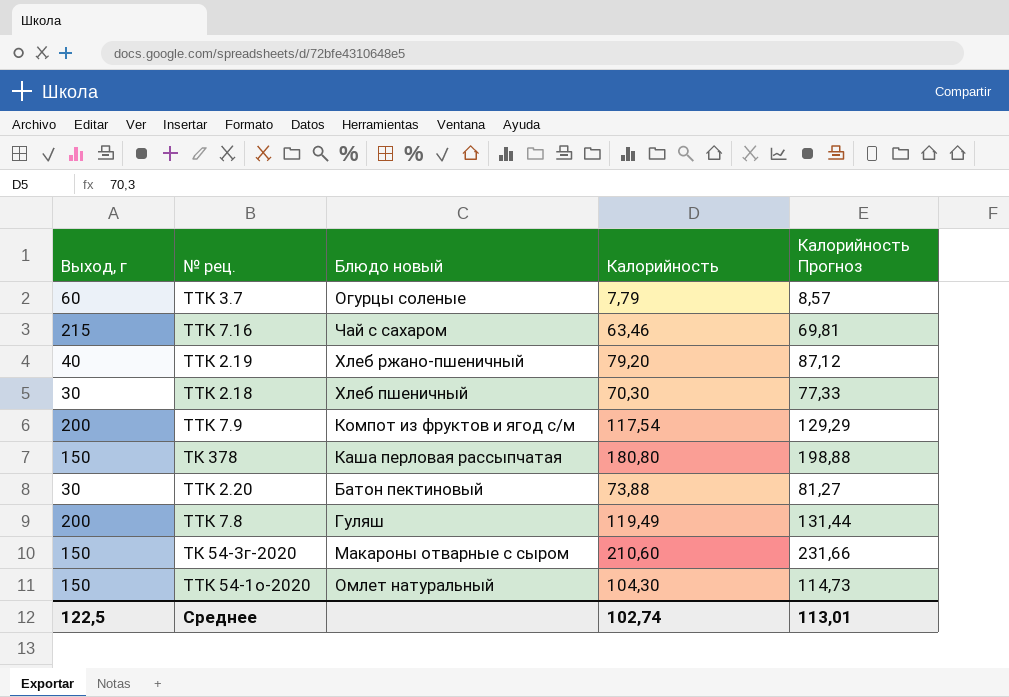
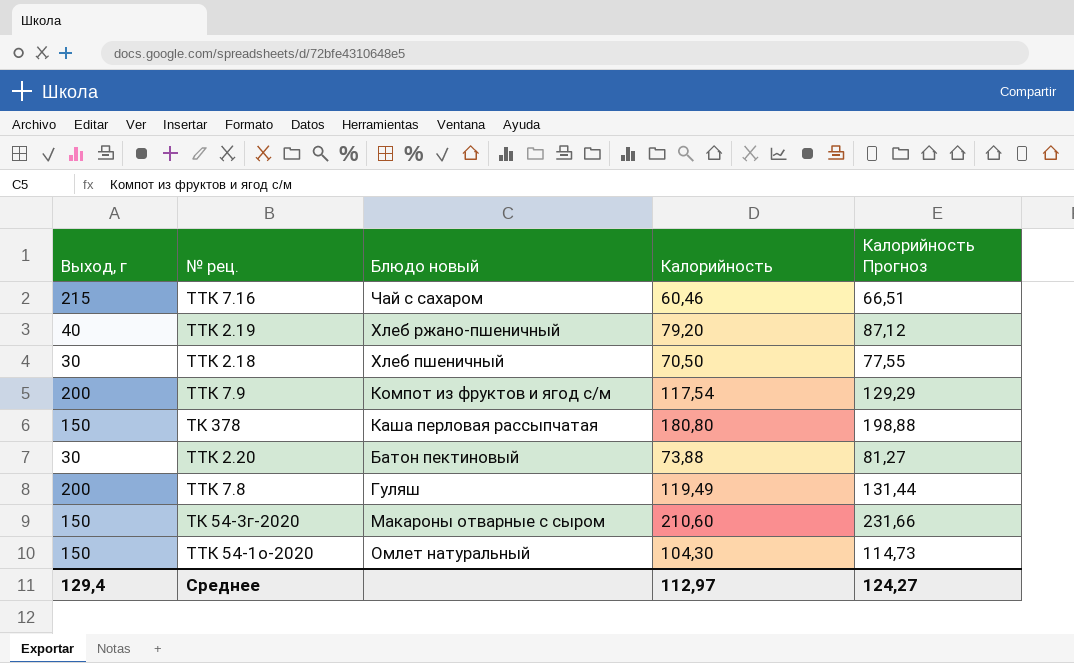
row ТТК 3.7: 60 | Огурцы соленые | 7,79 | 8,57 -> none
ТТК 7.16 | Калорийность: 63,46 -> 60,46
ТТК 7.16 | Калорийность Прогноз: 69,81 -> 66,51
ТТК 2.18 | Калорийность: 70,30 -> 70,50
ТТК 2.18 | Калорийность Прогноз: 77,33 -> 77,55
Среднее | Выход, г: 122,5 -> 129,4
Среднее | Калорийность: 102,74 -> 112,97
Среднее | Калорийность Прогноз: 113,01 -> 124,27

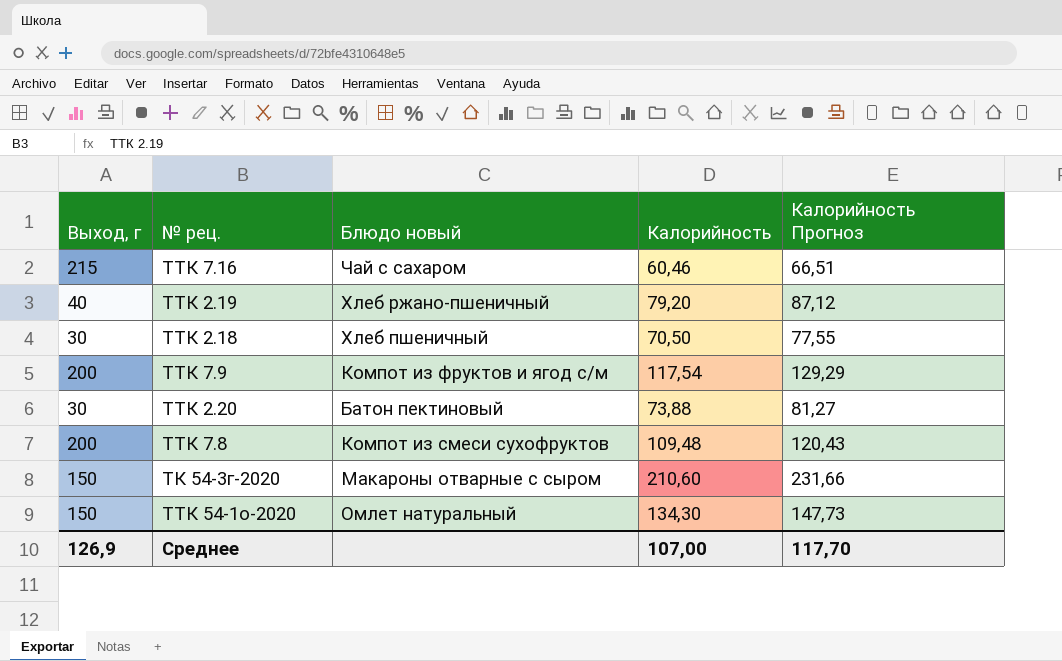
row ТК 378: 150 | Каша перловая рассыпчатая | 180,80 | 198,88 -> none
ТТК 7.8 | Блюдо новый: Гуляш -> Компот из смеси сухофруктов
ТТК 7.8 | Калорийность: 119,49 -> 109,48
ТТК 7.8 | Калорийность Прогноз: 131,44 -> 120,43
ТТК 54-1о-2020 | Калорийность: 104,30 -> 134,30
ТТК 54-1о-2020 | Калорийность Прогноз: 114,73 -> 147,73
Среднее | Выход, г: 129,4 -> 126,9
Среднее | Калорийность: 112,97 -> 107,00
Среднее | Калорийность Прогноз: 124,27 -> 117,70

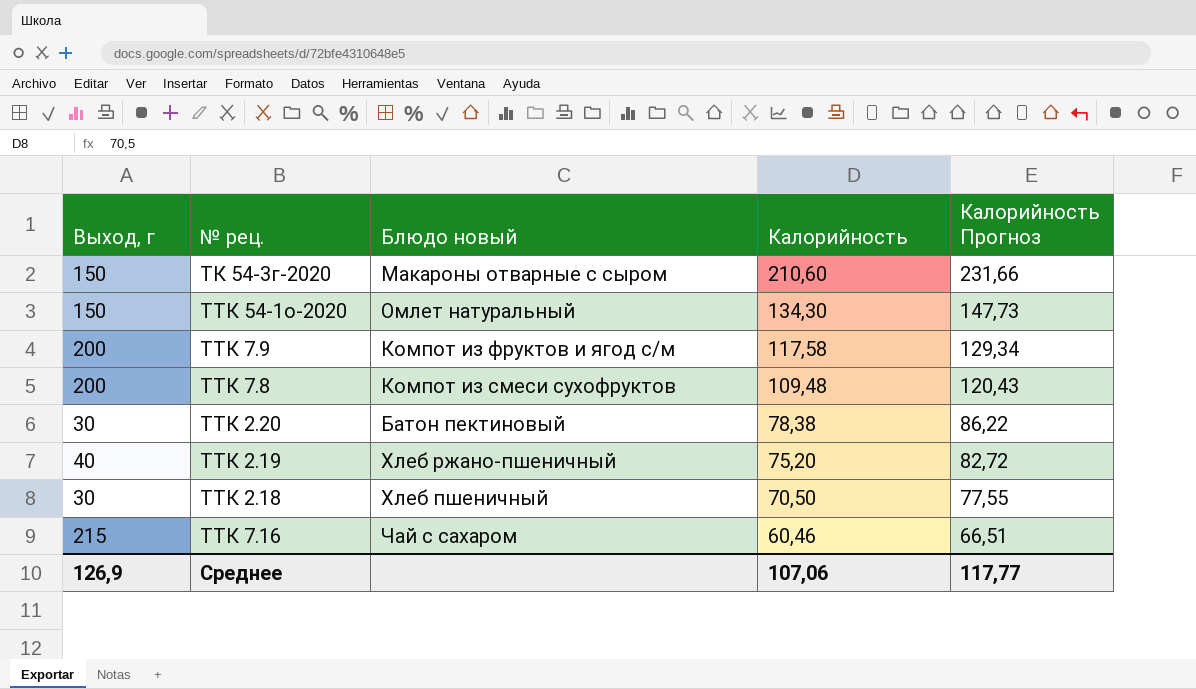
row order: none -> Калорийность descending
ТТК 7.9 | Калорийность: 117,54 -> 117,58
ТТК 7.9 | Калорийность Прогноз: 129,29 -> 129,34
ТТК 2.20 | Калорийность: 73,88 -> 78,38
ТТК 2.20 | Калорийность Прогноз: 81,27 -> 86,22
ТТК 2.19 | Калорийность: 79,20 -> 75,20
ТТК 2.19 | Калорийность Прогноз: 87,12 -> 82,72
Среднее | Калорийность: 107,00 -> 107,06
Среднее | Калорийность Прогноз: 117,70 -> 117,77

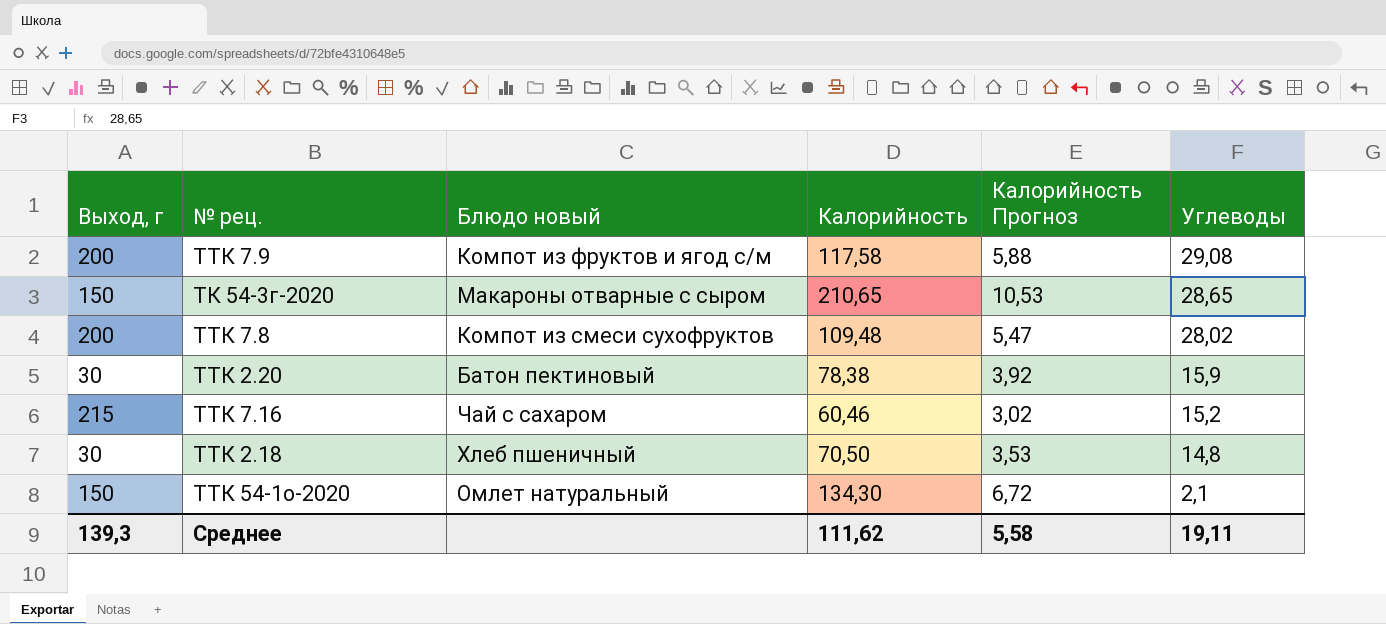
row order: Калорийность descending -> Углеводы descending
column Калорийность Прогноз | formula: [Калорийность] * 1,1 -> [Калорийность] * 0,05
column Углеводы | position: none -> 6
row ТТК 2.19: 40 | Хлеб ржано-пшеничный | 75,20 | 82,72 -> none
ТК 54-3г-2020 | Калорийность: 210,60 -> 210,65
Среднее | Выход, г: 126,9 -> 139,3
Среднее | Калорийность: 107,06 -> 111,62
Среднее | Калорийность Прогноз: 117,77 -> 5,58

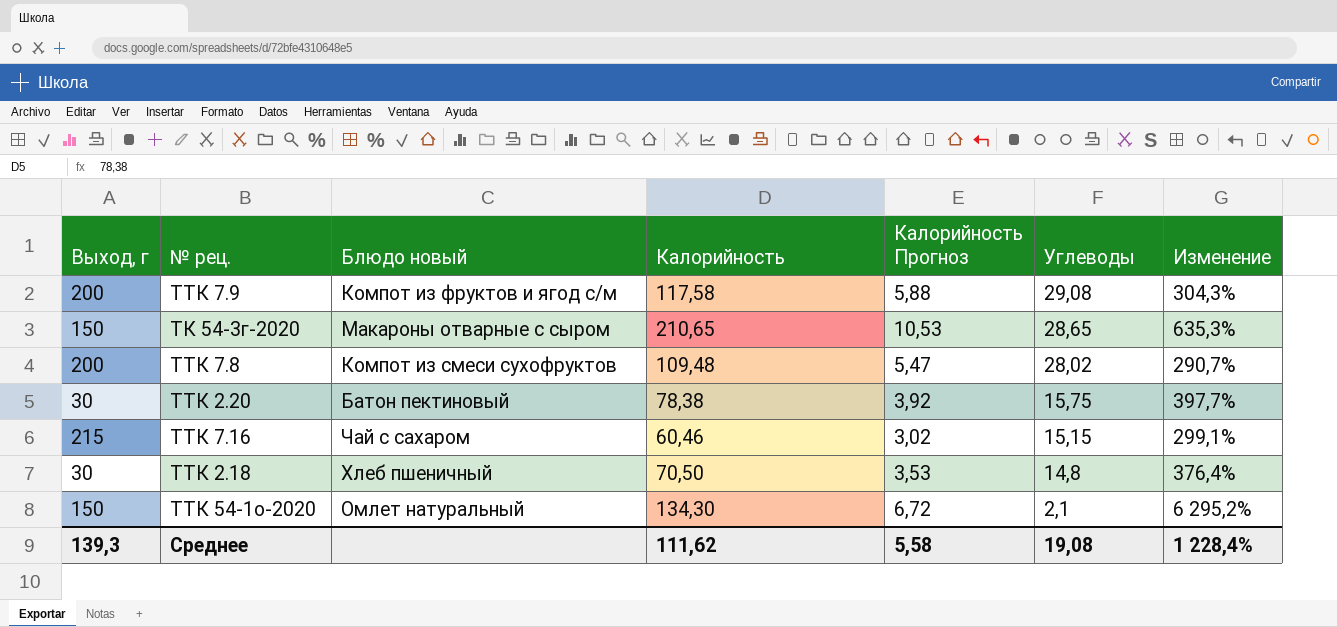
column Изменение | formula: none -> ([Калорийность] - [Углеводы]) / [Углеводы]
ТТК 2.20 | Углеводы: 15,9 -> 15,75
ТТК 7.16 | Углеводы: 15,2 -> 15,15
Среднее | Углеводы: 19,11 -> 19,08

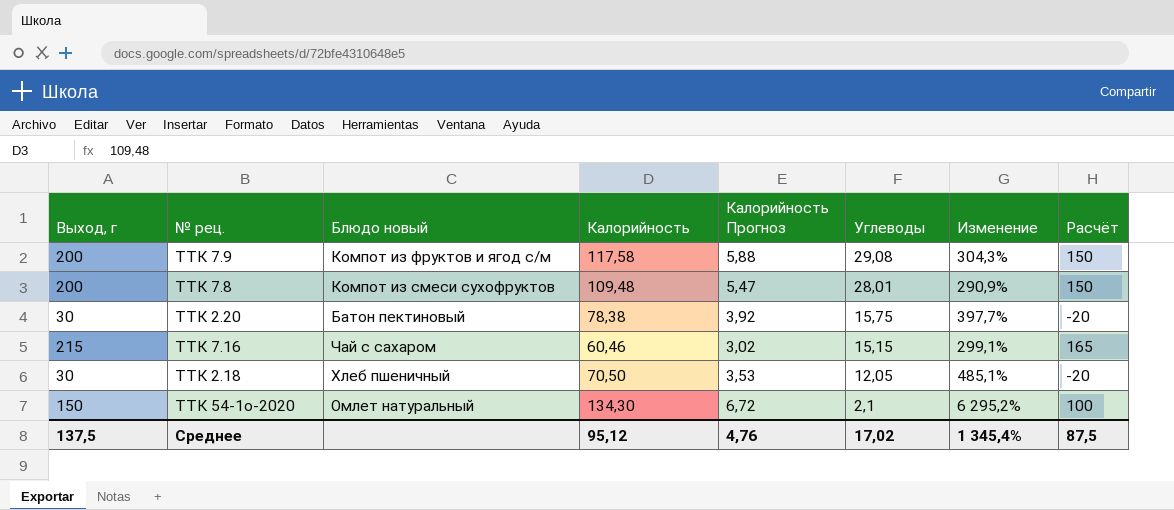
column Расчёт | formula: none -> [Выход, г] - 50
row ТК 54-3г-2020: 150 | Макароны отварные с сыром | 210,65 | 10,53 | 28,65 | 635,3% -> none
ТТК 7.8 | Углеводы: 28,02 -> 28,01
ТТК 7.8 | Изменение: 290,7% -> 290,9%
ТТК 2.18 | Углеводы: 14,8 -> 12,05
ТТК 2.18 | Изменение: 376,4% -> 485,1%
Среднее | Выход, г: 139,3 -> 137,5
Среднее | Калорийность: 111,62 -> 95,12
Среднее | Калорийность Прогноз: 5,58 -> 4,76
Среднее | Углеводы: 19,08 -> 17,02
Среднее | Изменение: 1 228,4% -> 1 345,4%

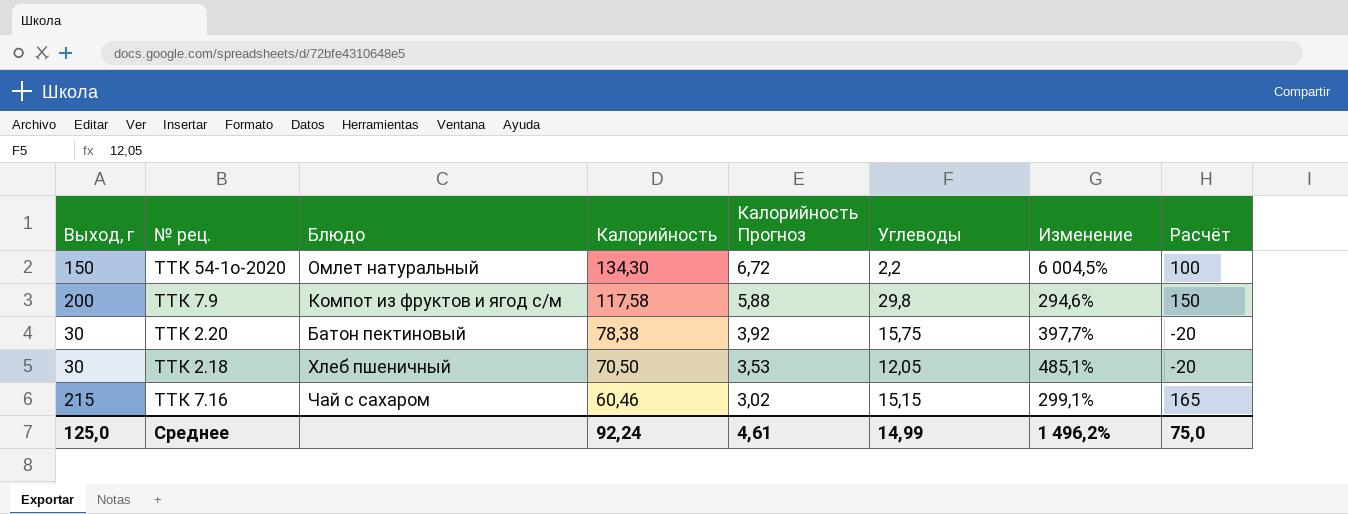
row order: Углеводы descending -> Калорийность descending
column name: Блюдо новый -> Блюдо
row ТТК 7.8: 200 | Компот из смеси сухофруктов | 109,48 | 5,47 | 28,01 | 290,9% | 150 -> none
ТТК 54-1о-2020 | Углеводы: 2,1 -> 2,2
ТТК 54-1о-2020 | Изменение: 6 295,2% -> 6 004,5%
ТТК 7.9 | Углеводы: 29,08 -> 29,8
ТТК 7.9 | Изменение: 304,3% -> 294,6%
Среднее | Выход, г: 137,5 -> 125,0
Среднее | Калорийность: 95,12 -> 92,24
Среднее | Калорийность Прогноз: 4,76 -> 4,61
Среднее | Углеводы: 17,02 -> 14,99
Среднее | Изменение: 1 345,4% -> 1 496,2%
Среднее | Расчёт: 87,5 -> 75,0

